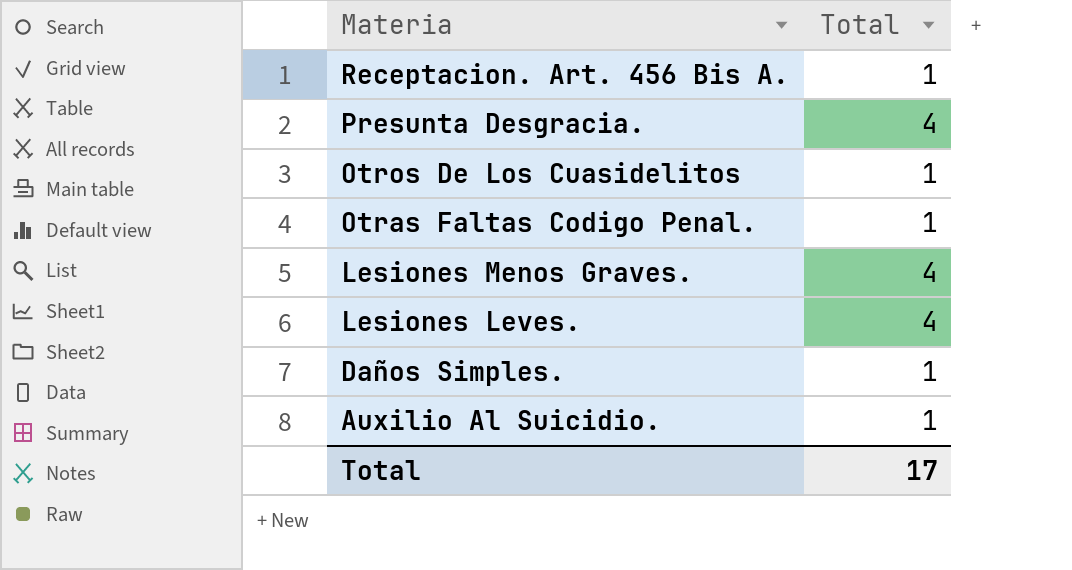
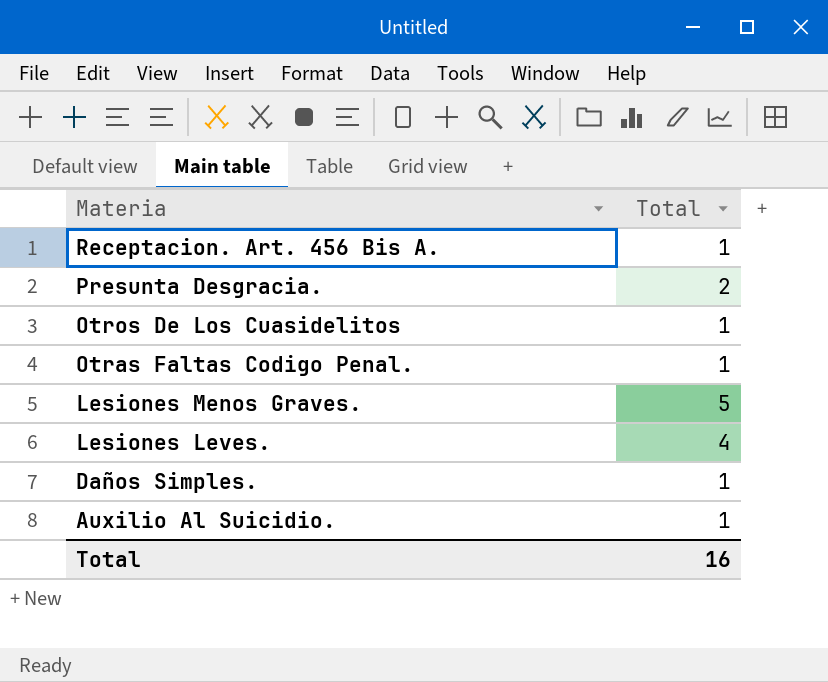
Presunta Desgracia. | Total: 4 -> 2
Lesiones Menos Graves. | Total: 4 -> 5
Total | Total: 17 -> 16

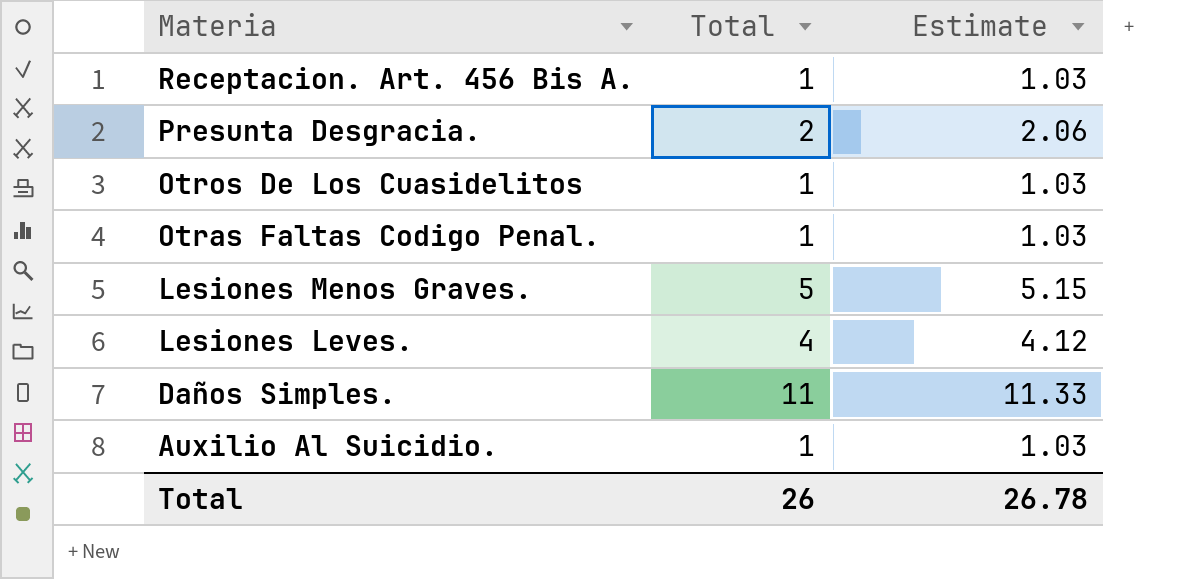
column Estimate | formula: none -> [Total] * 1.03
Daños Simples. | Total: 1 -> 11
Total | Total: 16 -> 26

